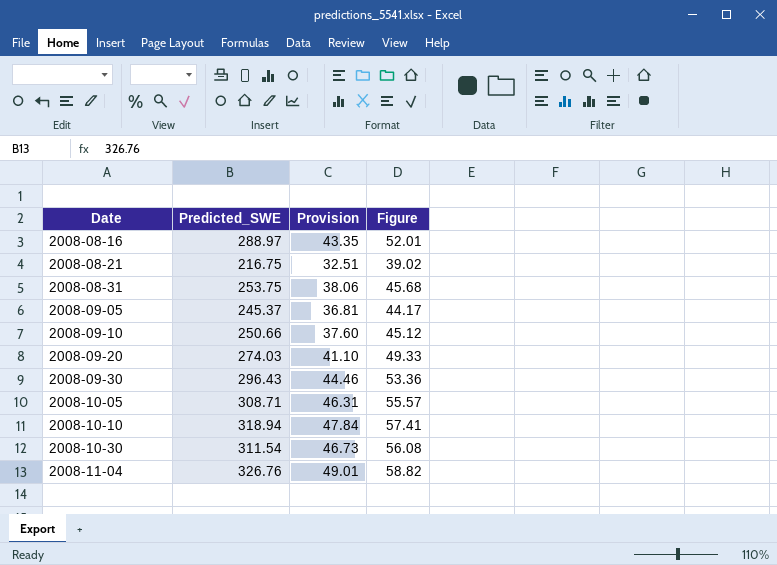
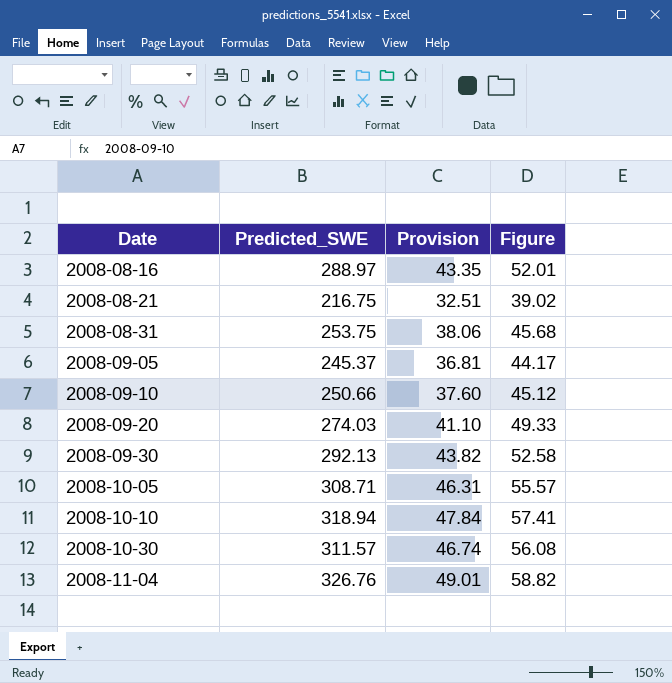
2008-09-30 | Predicted_SWE: 296.43 -> 292.13
2008-09-30 | Provision: 44.46 -> 43.82
2008-09-30 | Figure: 53.36 -> 52.58
2008-10-30 | Predicted_SWE: 311.54 -> 311.57
2008-10-30 | Provision: 46.73 -> 46.74

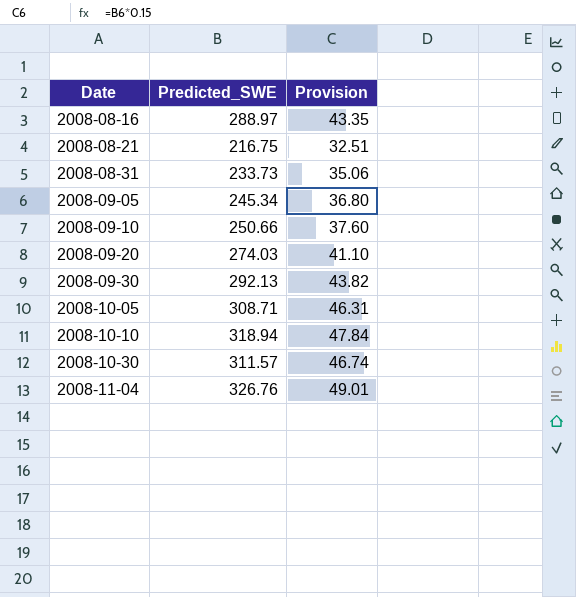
column Figure | formula: [Predicted_SWE] * 0.18 -> none
2008-08-31 | Predicted_SWE: 253.75 -> 233.73
2008-08-31 | Provision: 38.06 -> 35.06
2008-09-05 | Predicted_SWE: 245.37 -> 245.34
2008-09-05 | Provision: 36.81 -> 36.80

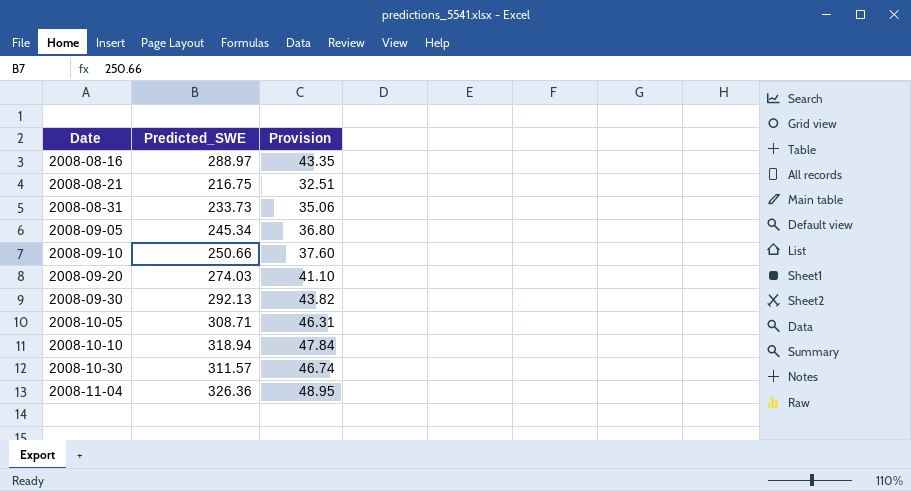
2008-11-04 | Predicted_SWE: 326.76 -> 326.36
2008-11-04 | Provision: 49.01 -> 48.95

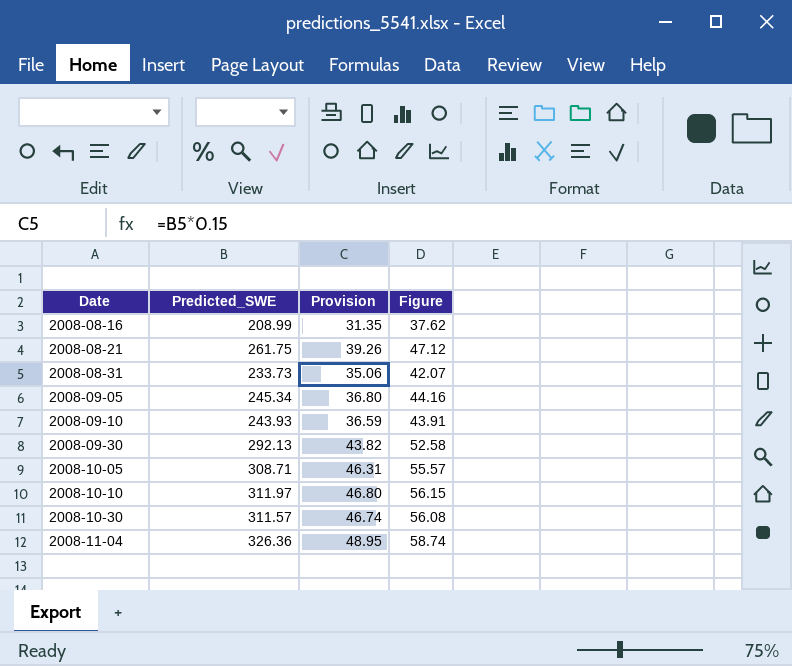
column Figure | formula: none -> [Predicted_SWE] * 0.18
row 2008-09-20: 274.03 | 41.10 -> none
2008-08-16 | Predicted_SWE: 288.97 -> 208.99
2008-08-16 | Provision: 43.35 -> 31.35
2008-08-21 | Predicted_SWE: 216.75 -> 261.75
2008-08-21 | Provision: 32.51 -> 39.26
2008-09-10 | Predicted_SWE: 250.66 -> 243.93
2008-09-10 | Provision: 37.60 -> 36.59
2008-10-10 | Predicted_SWE: 318.94 -> 311.97
2008-10-10 | Provision: 47.84 -> 46.80

